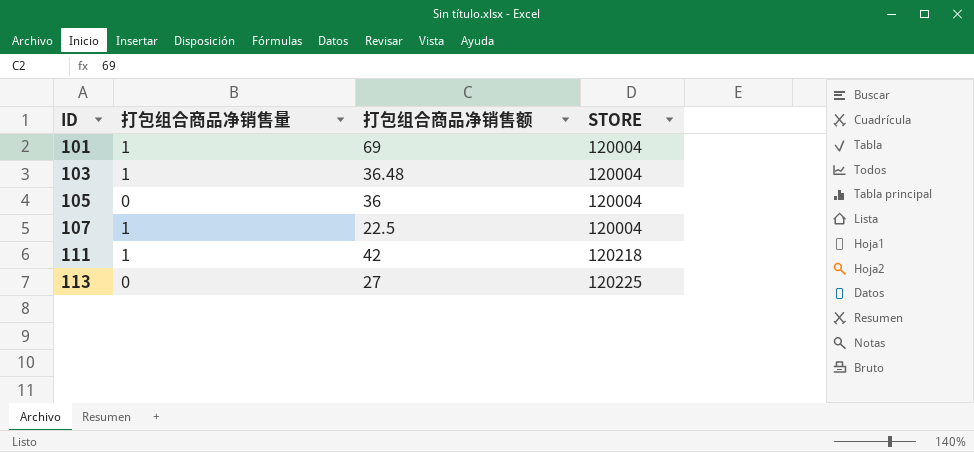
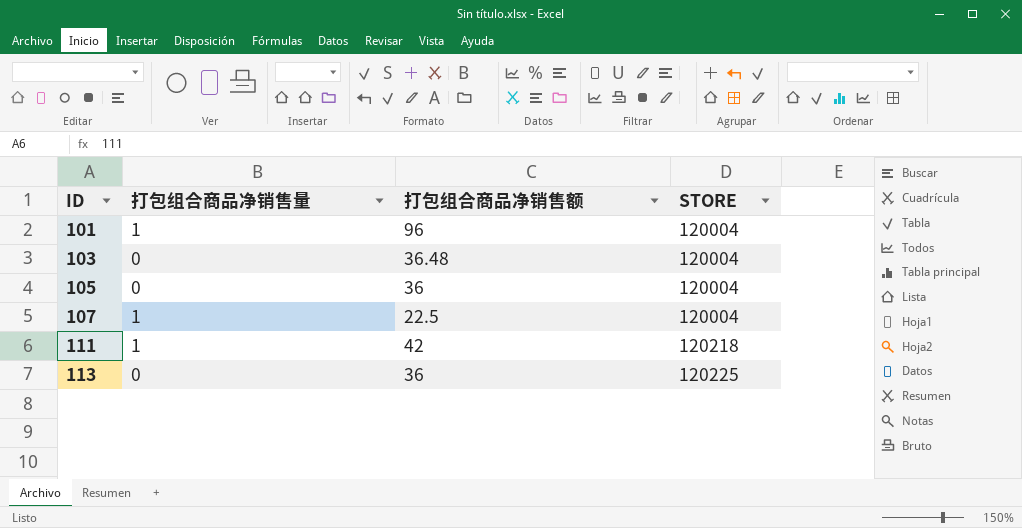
101 | 打包组合商品净销售额: 69 -> 96
103 | 打包组合商品净销售量: 1 -> 0
113 | 打包组合商品净销售额: 27 -> 36

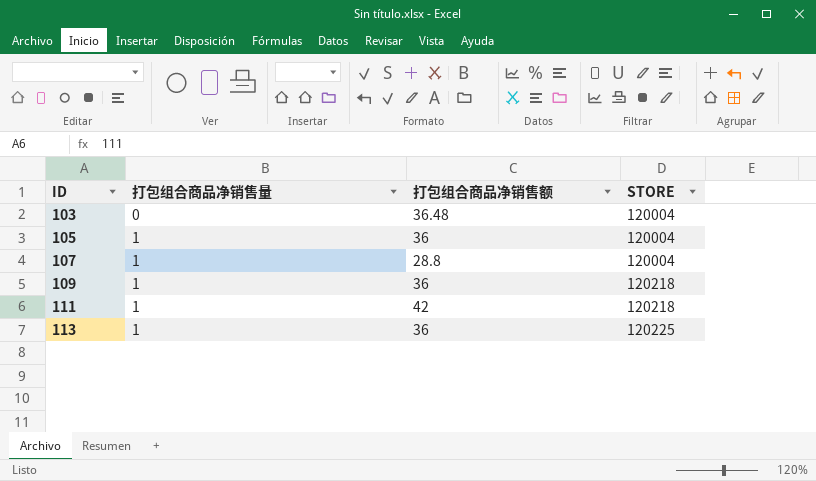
row 101: 1 | 96 | 120004 -> none
105 | 打包组合商品净销售量: 0 -> 1
107 | 打包组合商品净销售额: 22.5 -> 28.8
row 109: none -> 1 | 36 | 120218
113 | 打包组合商品净销售量: 0 -> 1

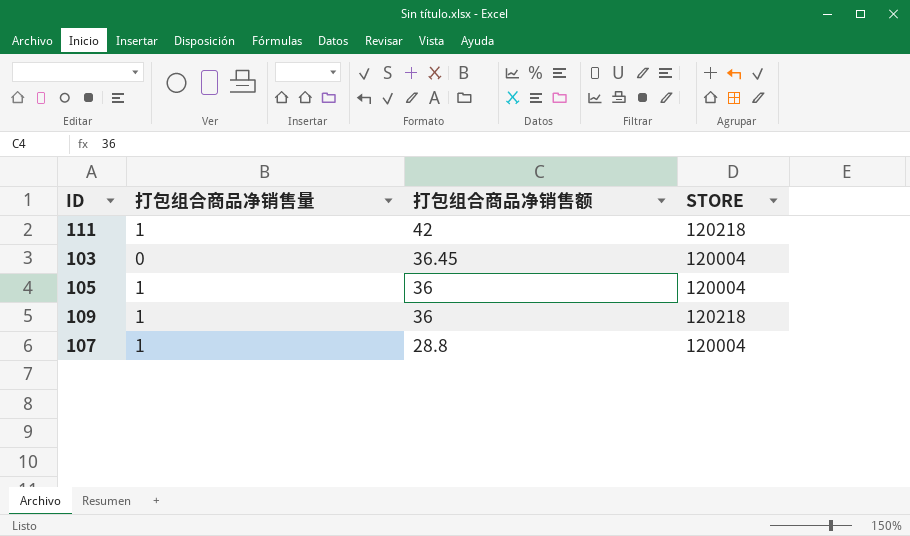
row order: ID ascending -> 打包组合商品净销售额 descending
row 113: 1 | 36 | 120225 -> none
103 | 打包组合商品净销售额: 36.48 -> 36.45

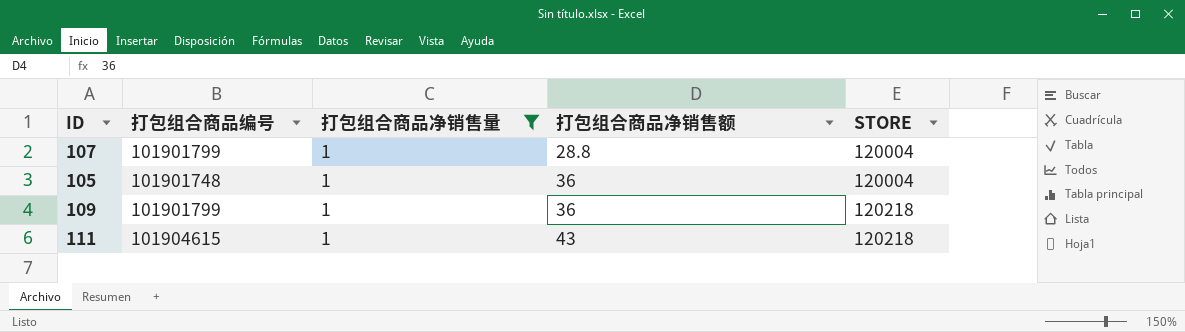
filter: none -> 打包组合商品净销售量 = 1
row order: 打包组合商品净销售额 descending -> 打包组合商品净销售额 ascending
column 打包组合商品编号 | position: none -> 2
111 | 打包组合商品净销售额: 42 -> 43

